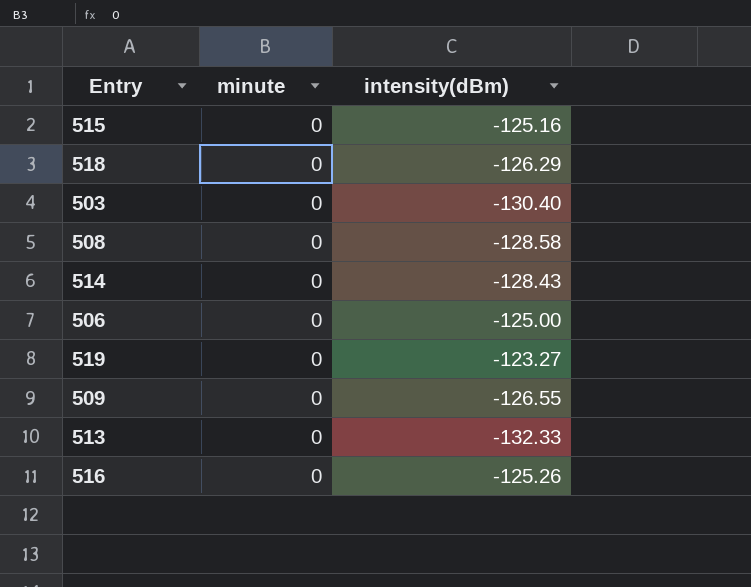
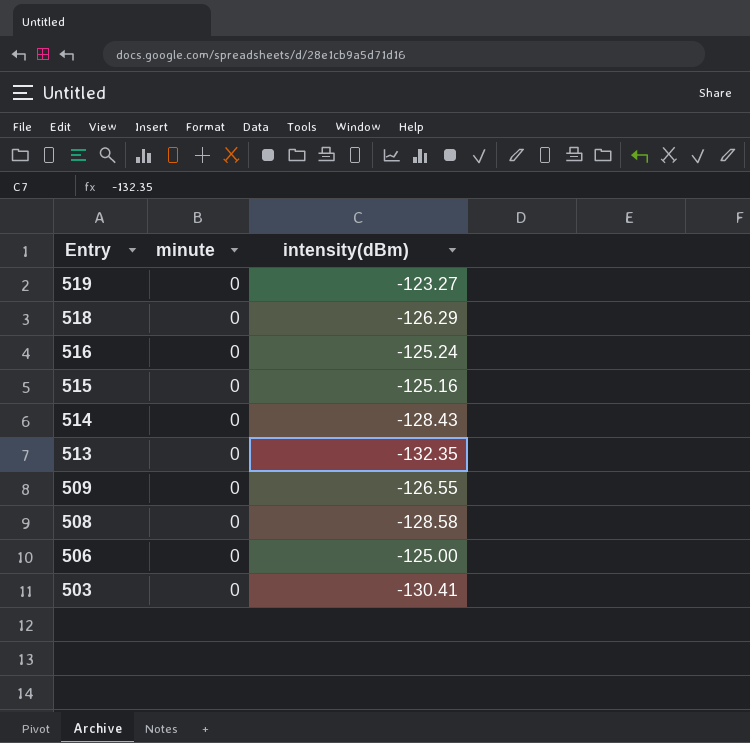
row order: none -> Entry descending
516 | intensity(dBm): -125.26 -> -125.24
513 | intensity(dBm): -132.33 -> -132.35
503 | intensity(dBm): -130.40 -> -130.41

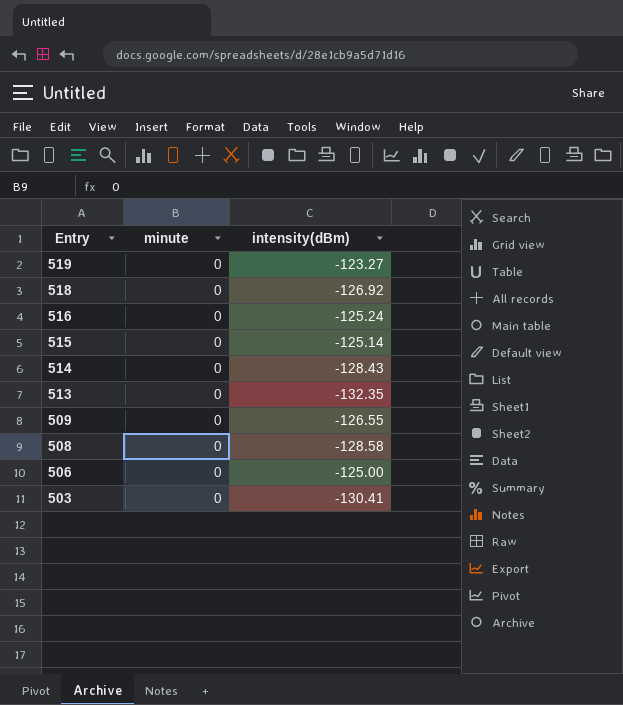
518 | intensity(dBm): -126.29 -> -126.92
515 | intensity(dBm): -125.16 -> -125.14

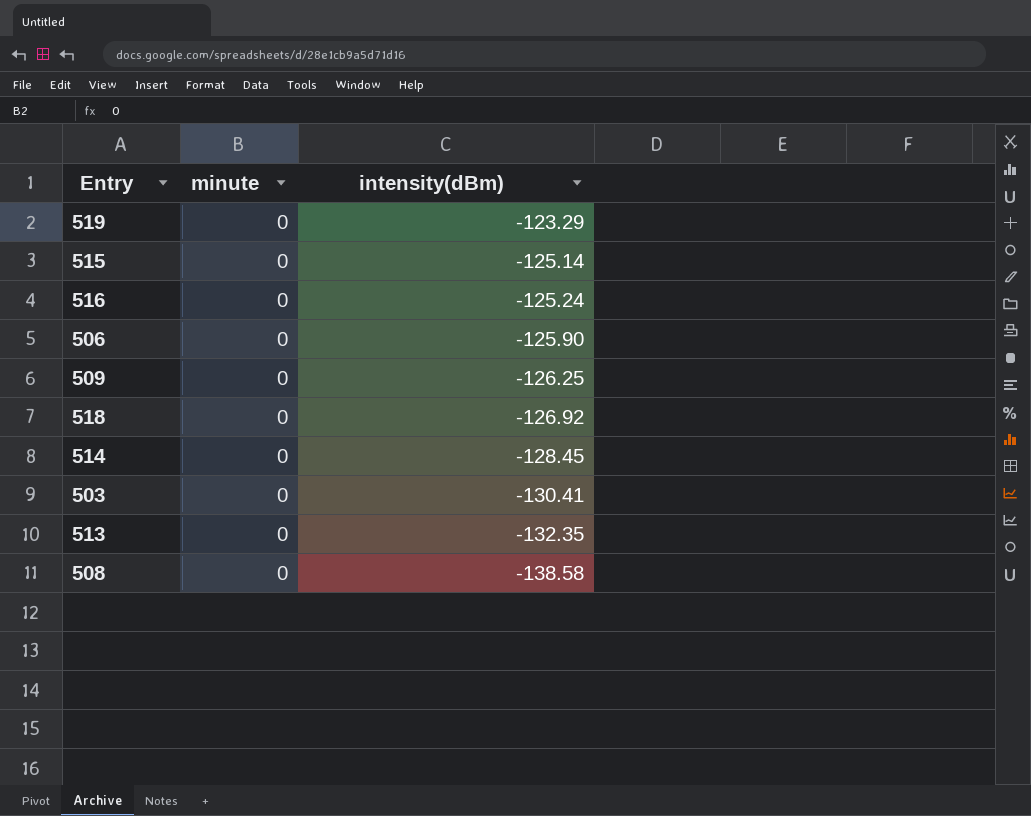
row order: Entry descending -> intensity(dBm) descending
519 | intensity(dBm): -123.27 -> -123.29
506 | intensity(dBm): -125.00 -> -125.90
509 | intensity(dBm): -126.55 -> -126.25
514 | intensity(dBm): -128.43 -> -128.45
508 | intensity(dBm): -128.58 -> -138.58

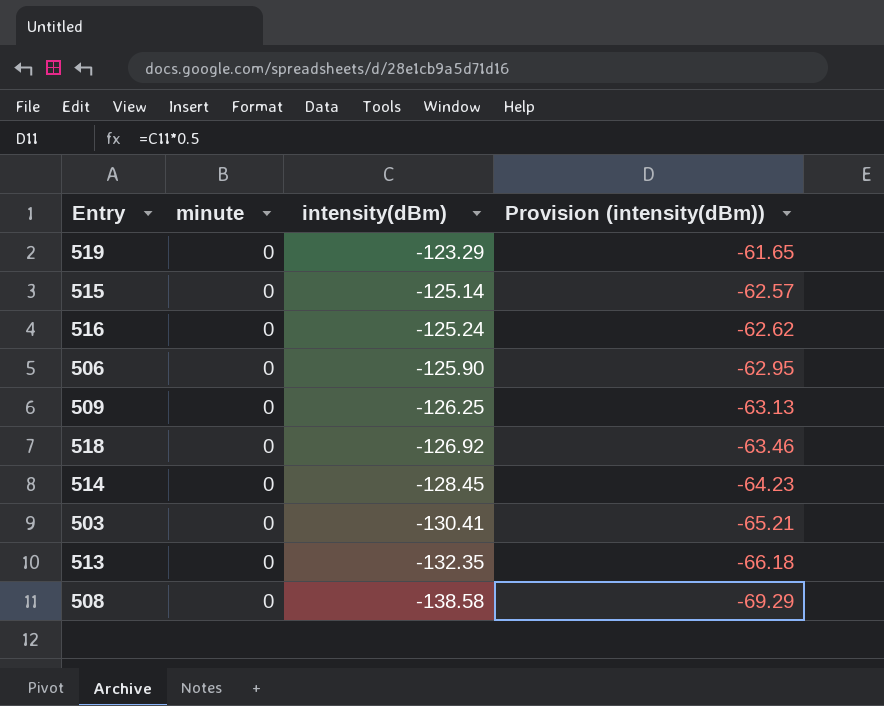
column Provision (intensity(dBm)) | formula: none -> [intensity(dBm)] * 0.5

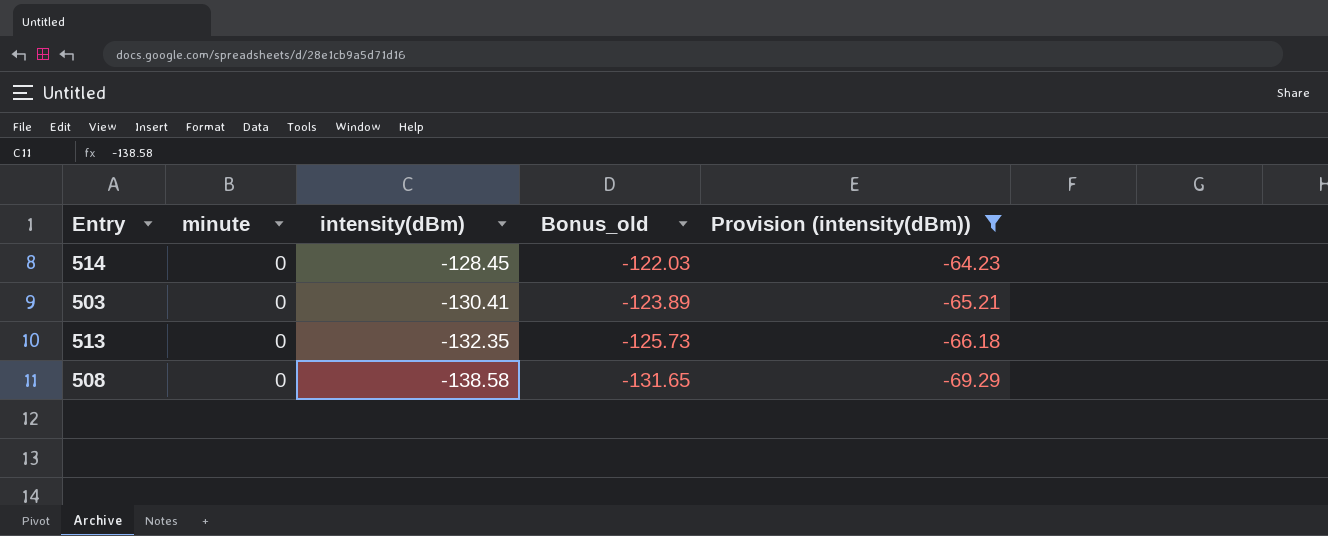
filter: none -> Provision (intensity(dBm)) <= -64.23
column Bonus_old | formula: none -> [intensity(dBm)] * 0.95

